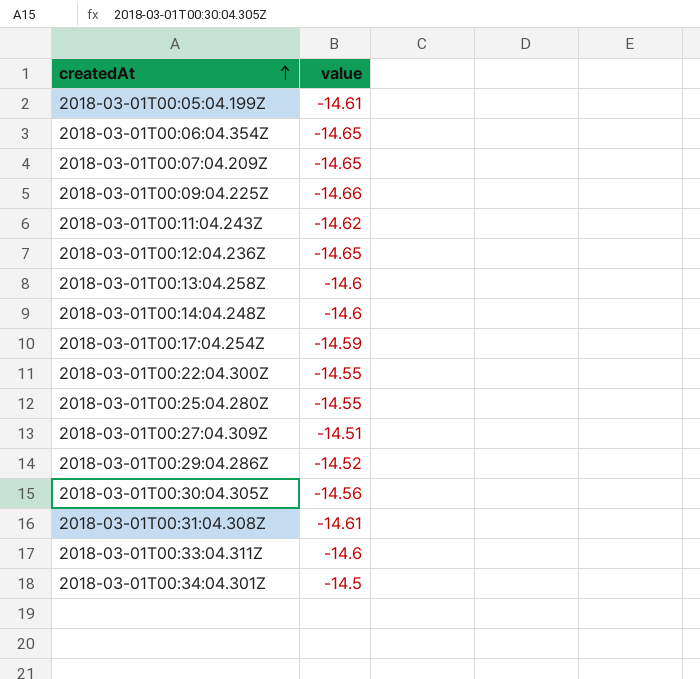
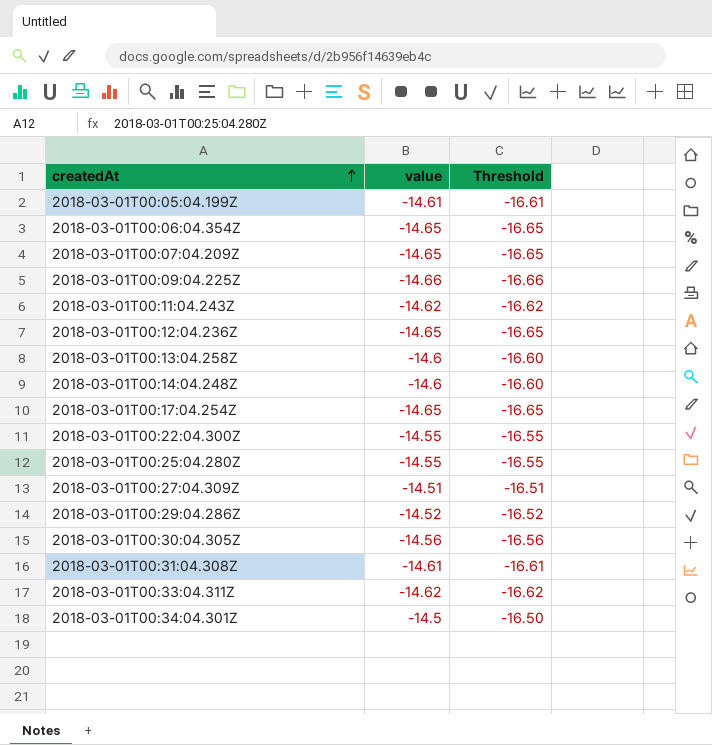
column Threshold | formula: none -> [value] - 2
2018-03-01T00:17:04.254Z | value: -14.59 -> -14.65
2018-03-01T00:33:04.311Z | value: -14.6 -> -14.62

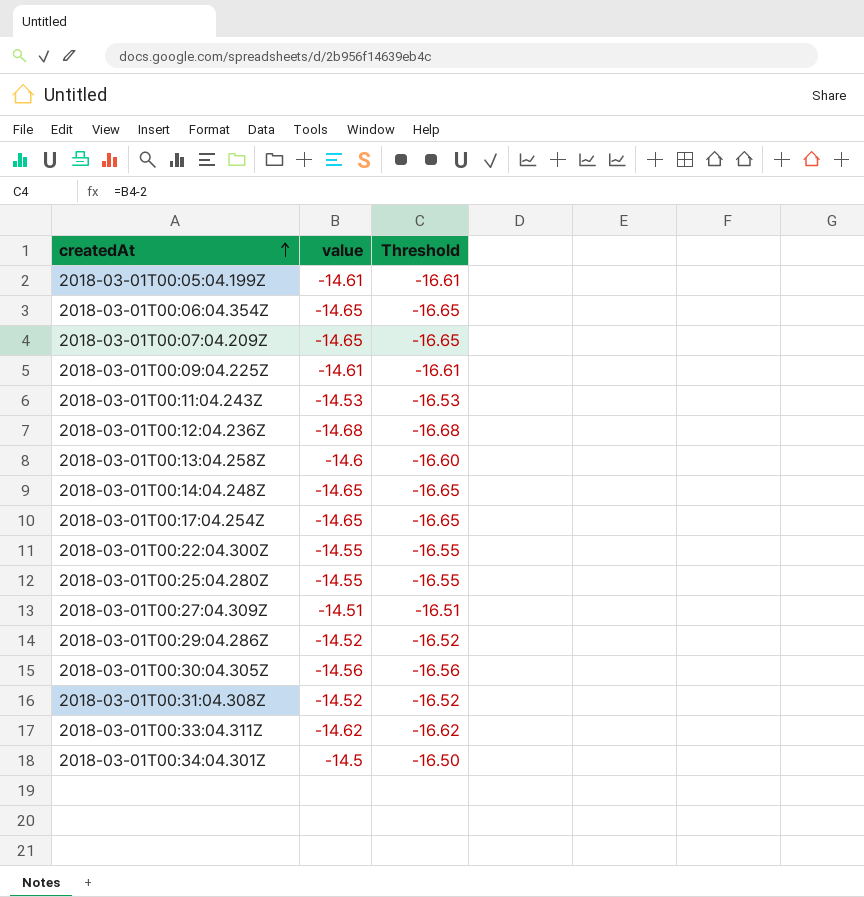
2018-03-01T00:09:04.225Z | value: -14.66 -> -14.61
2018-03-01T00:09:04.225Z | Threshold: -16.66 -> -16.61
2018-03-01T00:11:04.243Z | value: -14.62 -> -14.53
2018-03-01T00:11:04.243Z | Threshold: -16.62 -> -16.53
2018-03-01T00:12:04.236Z | value: -14.65 -> -14.68
2018-03-01T00:12:04.236Z | Threshold: -16.65 -> -16.68
2018-03-01T00:14:04.248Z | value: -14.6 -> -14.65
2018-03-01T00:14:04.248Z | Threshold: -16.60 -> -16.65
2018-03-01T00:31:04.308Z | value: -14.61 -> -14.52
2018-03-01T00:31:04.308Z | Threshold: -16.61 -> -16.52

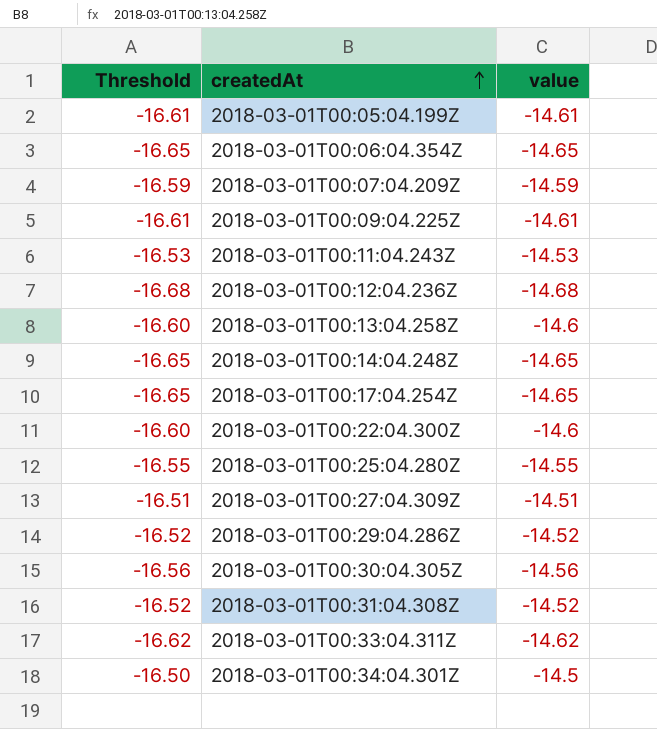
column Threshold | position: 3 -> 1
2018-03-01T00:07:04.209Z | Threshold: -16.65 -> -16.59
2018-03-01T00:07:04.209Z | value: -14.65 -> -14.59
2018-03-01T00:22:04.300Z | Threshold: -16.55 -> -16.60
2018-03-01T00:22:04.300Z | value: -14.55 -> -14.6

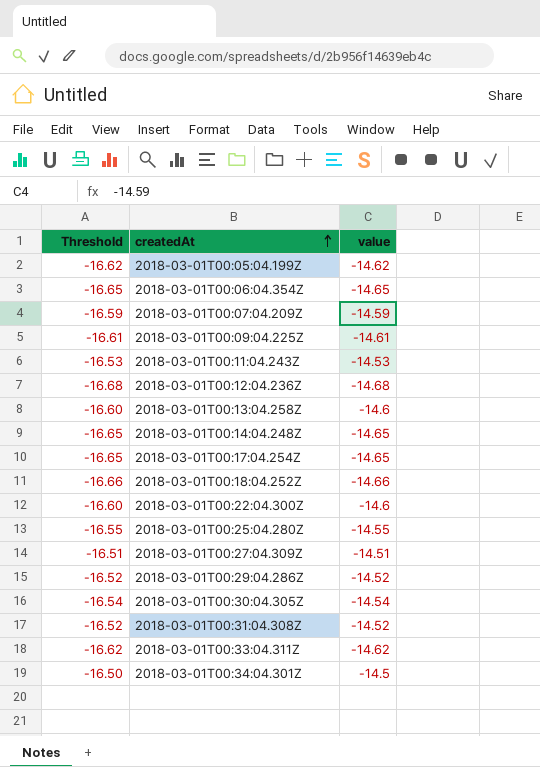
2018-03-01T00:05:04.199Z | Threshold: -16.61 -> -16.62
2018-03-01T00:05:04.199Z | value: -14.61 -> -14.62
row 2018-03-01T00:18:04.252Z: none -> -16.66 | -14.66
2018-03-01T00:30:04.305Z | Threshold: -16.56 -> -16.54
2018-03-01T00:30:04.305Z | value: -14.56 -> -14.54

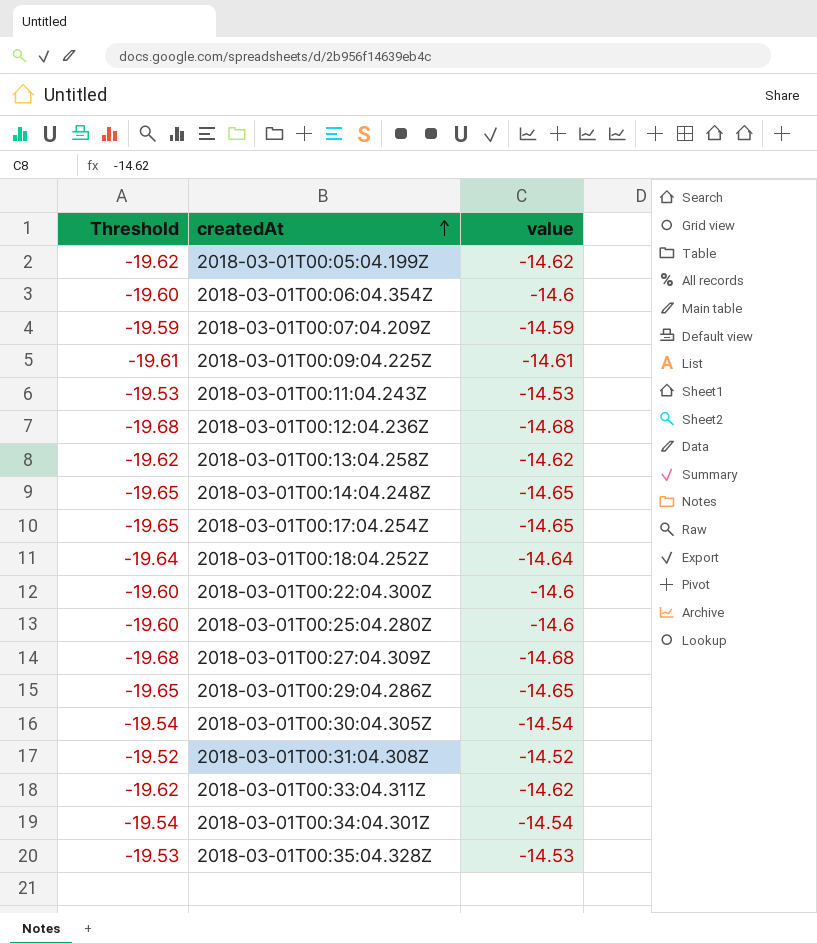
column Threshold | formula: [value] - 2 -> [value] - 5
2018-03-01T00:06:04.354Z | value: -14.65 -> -14.6
2018-03-01T00:13:04.258Z | value: -14.6 -> -14.62
2018-03-01T00:18:04.252Z | value: -14.66 -> -14.64
2018-03-01T00:25:04.280Z | value: -14.55 -> -14.6
2018-03-01T00:27:04.309Z | value: -14.51 -> -14.68
2018-03-01T00:29:04.286Z | value: -14.52 -> -14.65
2018-03-01T00:34:04.301Z | value: -14.5 -> -14.54
row 2018-03-01T00:35:04.328Z: none -> -19.53 | -14.53

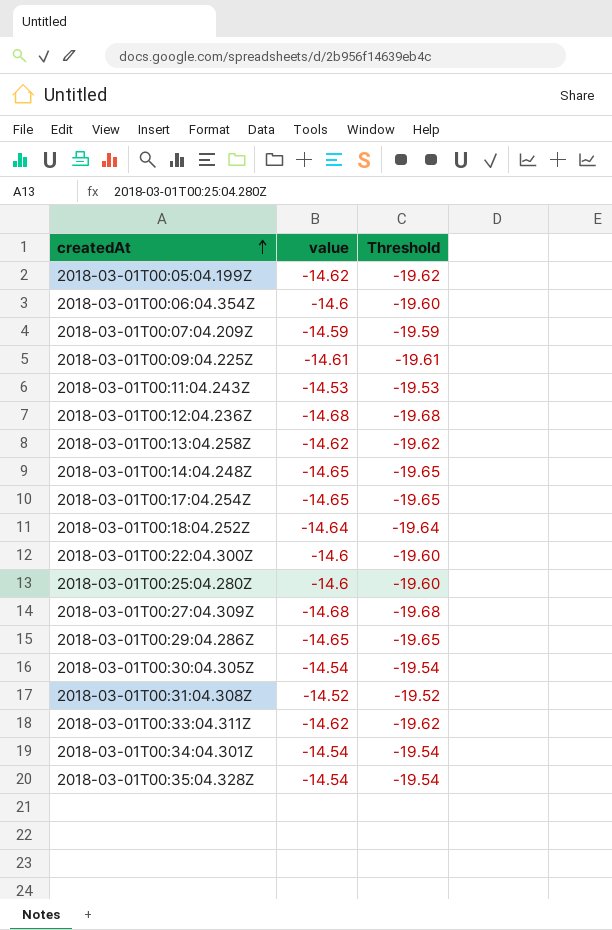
column Threshold | position: 1 -> 3
2018-03-01T00:35:04.328Z | value: -14.53 -> -14.54
2018-03-01T00:35:04.328Z | Threshold: -19.53 -> -19.54

